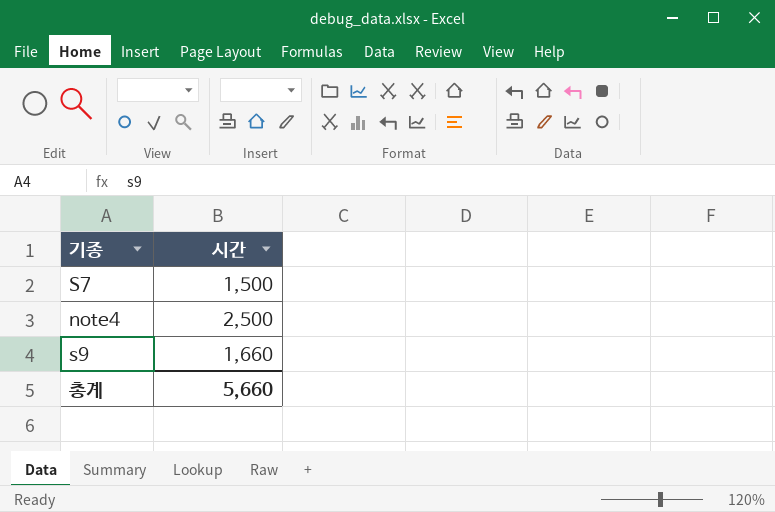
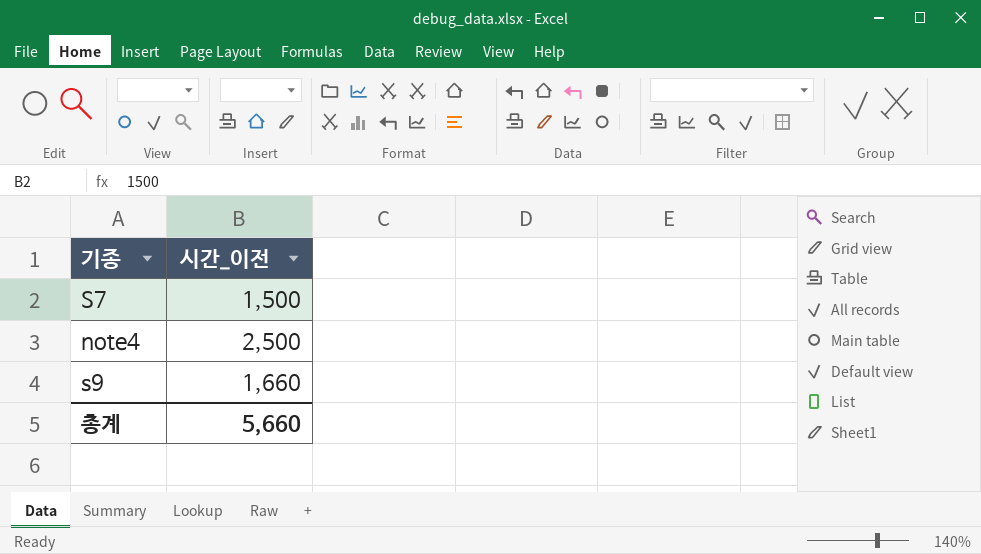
column name: 시간 -> 시간_이전

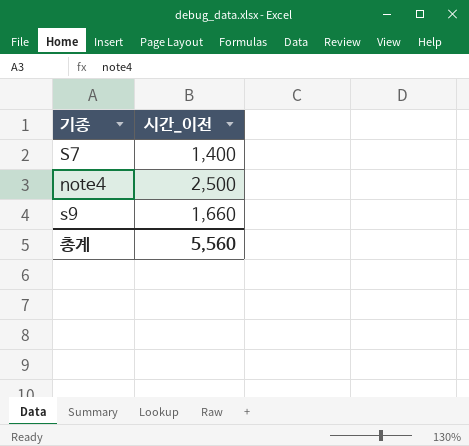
S7 | 시간_이전: 1,500 -> 1,400
총계 | 시간_이전: 5,660 -> 5,560

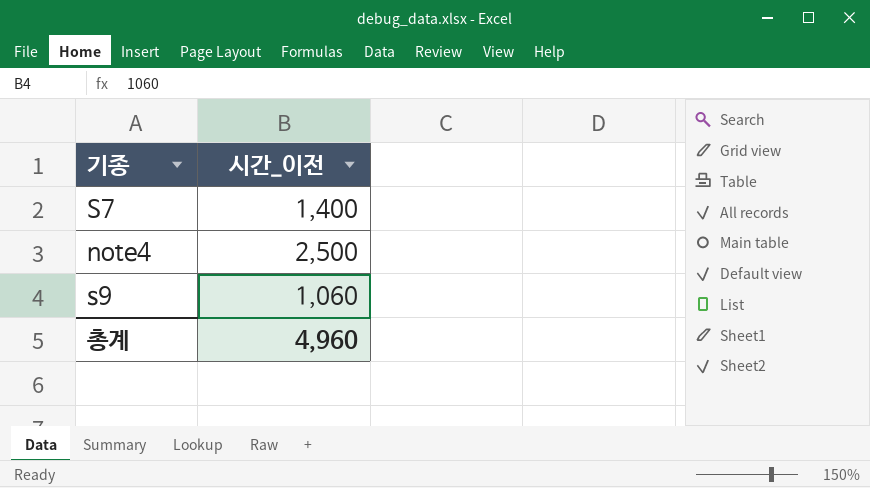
s9 | 시간_이전: 1,660 -> 1,060
총계 | 시간_이전: 5,560 -> 4,960

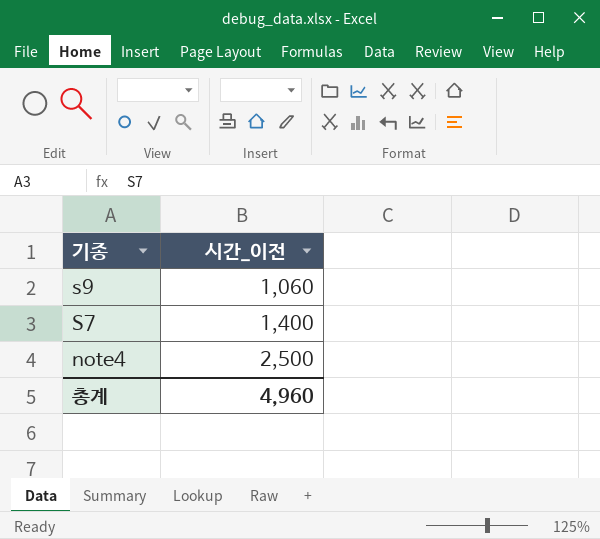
row order: none -> 기종 descending

